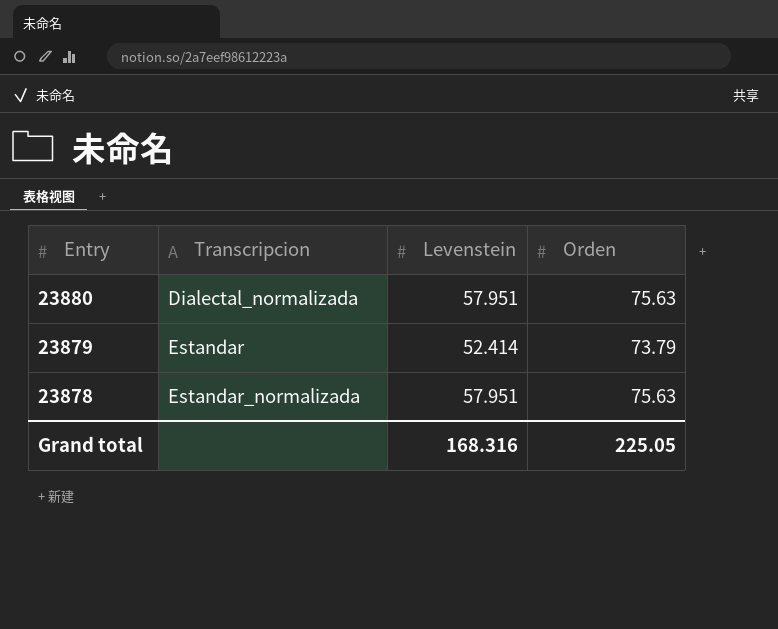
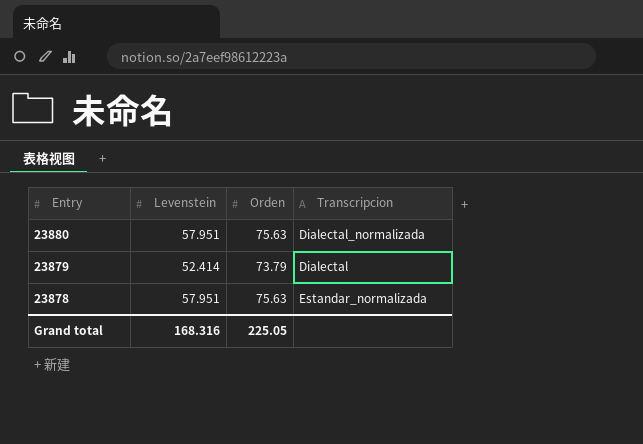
column Transcripcion | position: 2 -> 4
23879 | Transcripcion: Estandar -> Dialectal

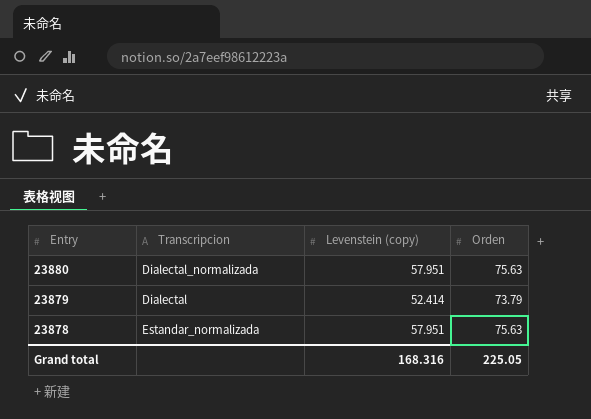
column Transcripcion | position: 4 -> 2
column name: Levenstein -> Levenstein (copy)

